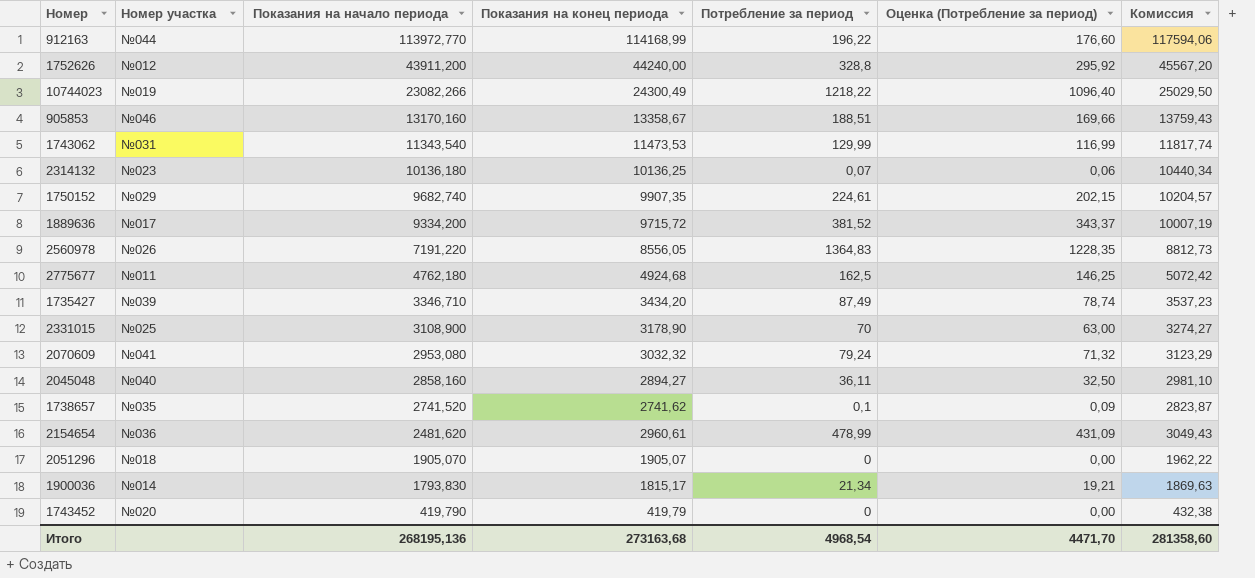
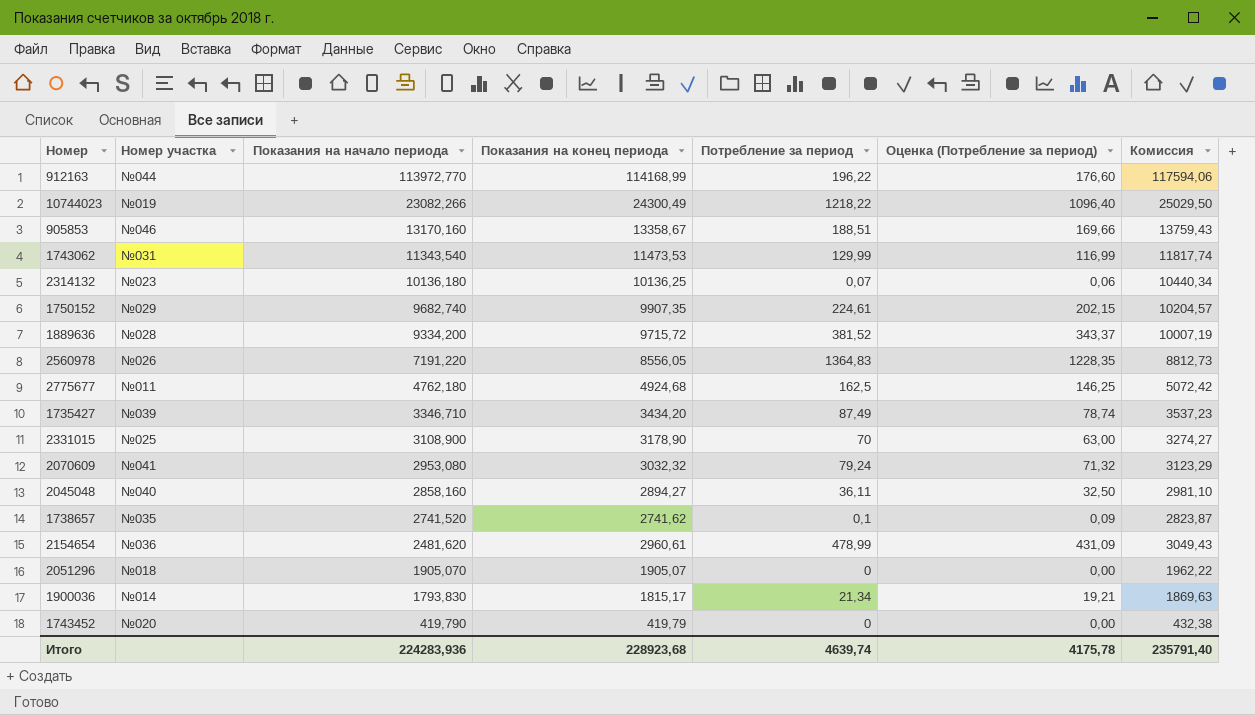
row 1752626: №012 | 43911,200 | 44240,00 | 328,8 | 295,92 | 45567,20 -> none
1889636 | Номер участка: №017 -> №028
Итого | Показания на начало периода: 268195,136 -> 224283,936
Итого | Показания на конец периода: 273163,68 -> 228923,68
Итого | Потребление за период: 4968,54 -> 4639,74
Итого | Оценка (Потребление за период): 4471,70 -> 4175,78
Итого | Комиссия: 281358,60 -> 235791,40

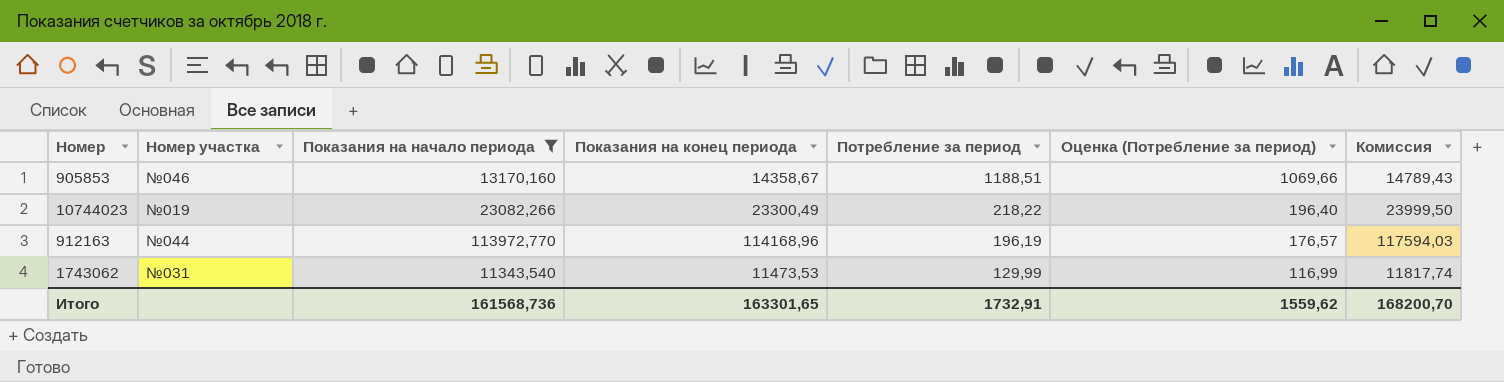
filter: none -> Показания на начало периода >= 11343,540
row order: Показания на начало периода descending -> Потребление за период descending
905853 | Показания на конец периода: 13358,67 -> 14358,67
905853 | Потребление за период: 188,51 -> 1188,51
905853 | Оценка (Потребление за период): 169,66 -> 1069,66
905853 | Комиссия: 13759,43 -> 14789,43
10744023 | Показания на конец периода: 24300,49 -> 23300,49
10744023 | Потребление за период: 1218,22 -> 218,22
10744023 | Оценка (Потребление за период): 1096,40 -> 196,40
10744023 | Комиссия: 25029,50 -> 23999,50
912163 | Показания на конец периода: 114168,99 -> 114168,96
912163 | Потребление за период: 196,22 -> 196,19
912163 | Оценка (Потребление за период): 176,60 -> 176,57
912163 | Комиссия: 117594,06 -> 117594,03
Итого | Показания на начало периода: 224283,936 -> 161568,736
Итого | Показания на конец периода: 228923,68 -> 163301,65
Итого | Потребление за период: 4639,74 -> 1732,91
Итого | Оценка (Потребление за период): 4175,78 -> 1559,62
Итого | Комиссия: 235791,40 -> 168200,70

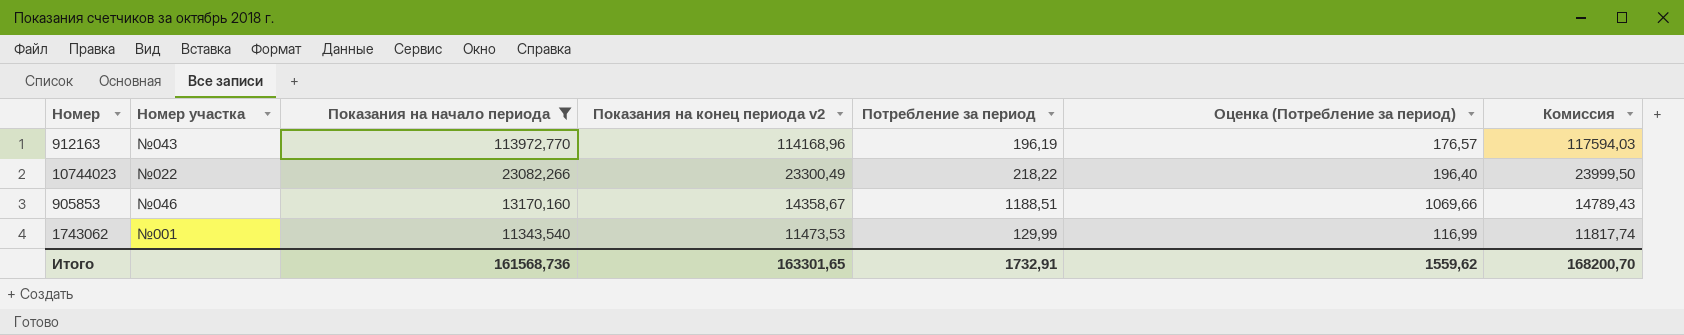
row order: Потребление за период descending -> Показания на начало периода descending
column name: Показания на конец периода -> Показания на конец периода v2
912163 | Номер участка: №044 -> №043
10744023 | Номер участка: №019 -> №022
1743062 | Номер участка: №031 -> №001

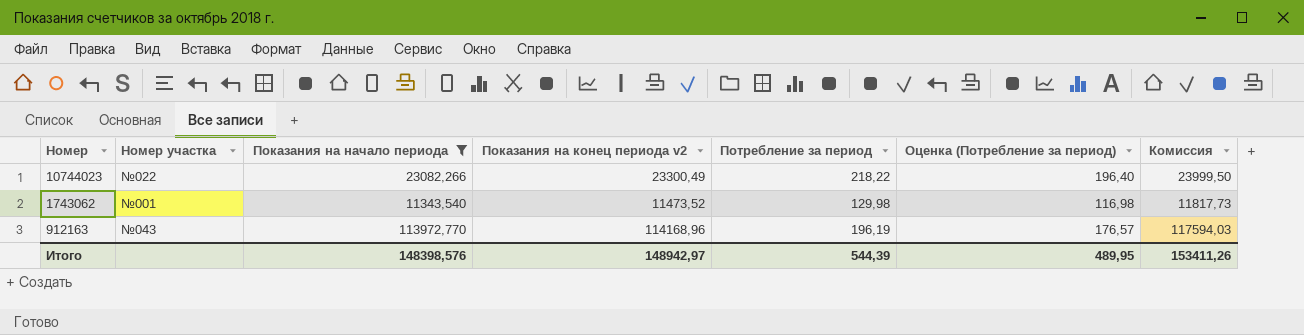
row order: Показания на начало периода descending -> Номер descending
row 905853: №046 | 13170,160 | 14358,67 | 1188,51 | 1069,66 | 14789,43 -> none
1743062 | Показания на конец периода v2: 11473,53 -> 11473,52
1743062 | Потребление за период: 129,99 -> 129,98
1743062 | Оценка (Потребление за период): 116,99 -> 116,98
1743062 | Комиссия: 11817,74 -> 11817,73
Итого | Показания на начало периода: 161568,736 -> 148398,576
Итого | Показания на конец периода v2: 163301,65 -> 148942,97
Итого | Потребление за период: 1732,91 -> 544,39
Итого | Оценка (Потребление за период): 1559,62 -> 489,95
Итого | Комиссия: 168200,70 -> 153411,26

